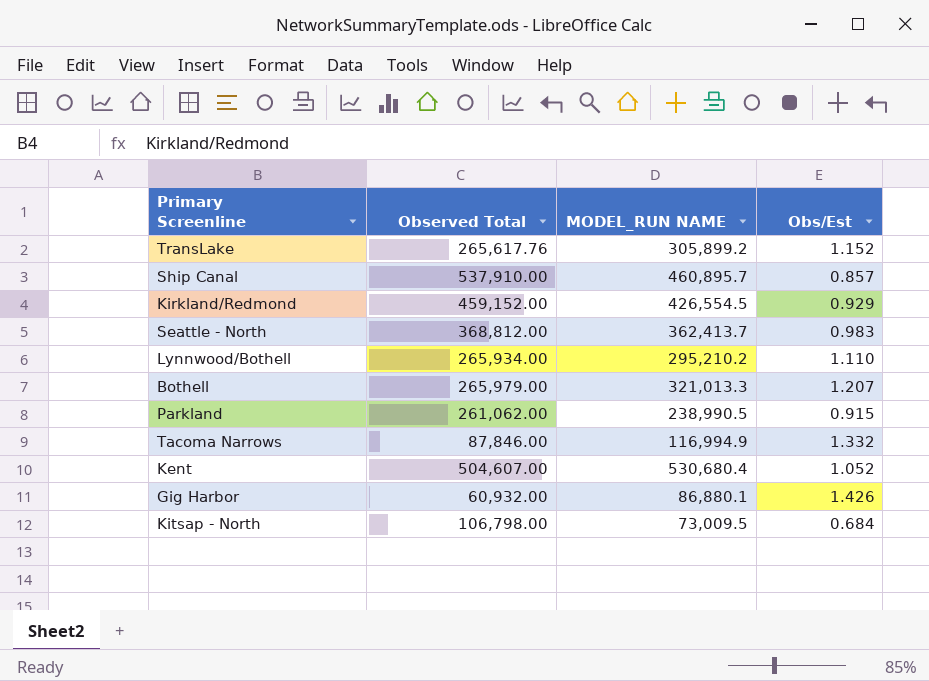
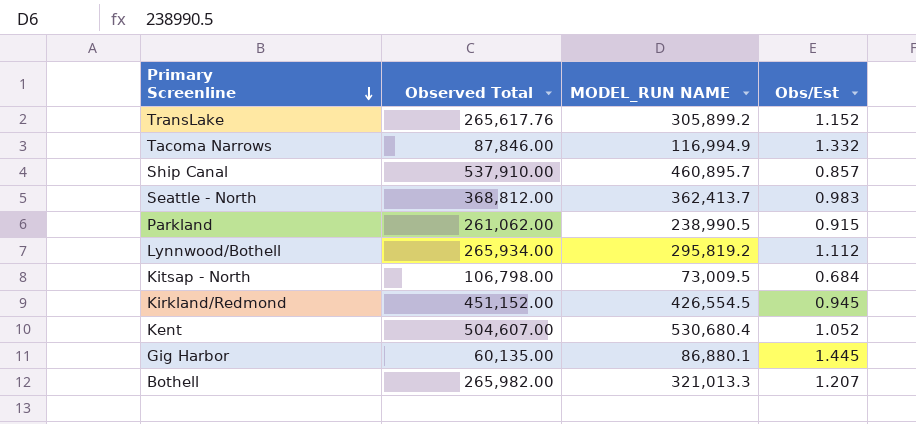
row order: none -> Primary Screenline descending
Lynnwood/Bothell | MODEL_RUN NAME: 295,210.2 -> 295,819.2
Lynnwood/Bothell | Obs/Est: 1.110 -> 1.112
Kirkland/Redmond | Observed Total: 459,152.00 -> 451,152.00
Kirkland/Redmond | Obs/Est: 0.929 -> 0.945
Gig Harbor | Observed Total: 60,932.00 -> 60,135.00
Gig Harbor | Obs/Est: 1.426 -> 1.445
Bothell | Observed Total: 265,979.00 -> 265,982.00

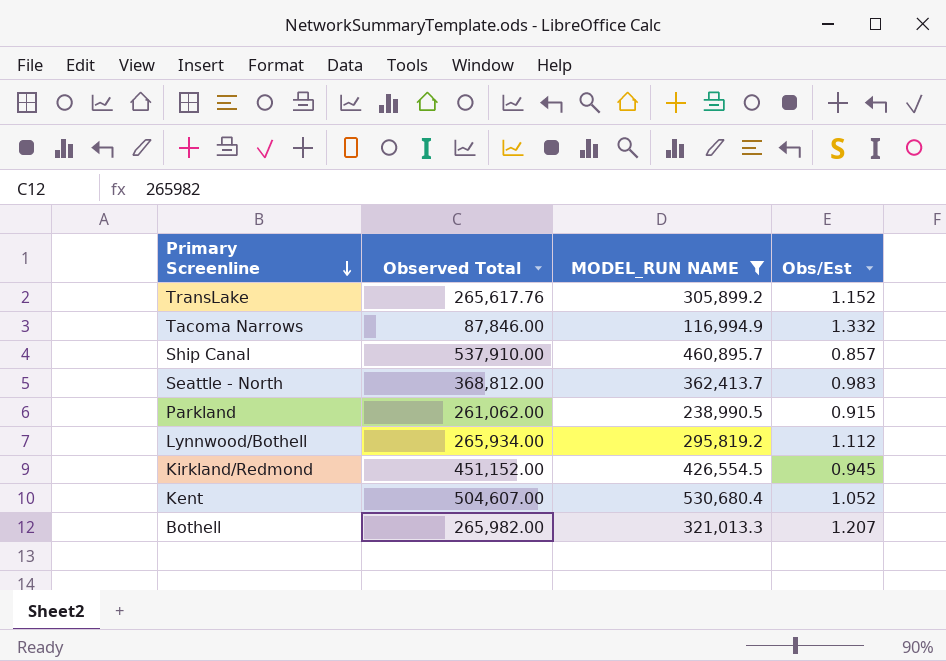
filter: none -> MODEL_RUN NAME >= 116,994.9

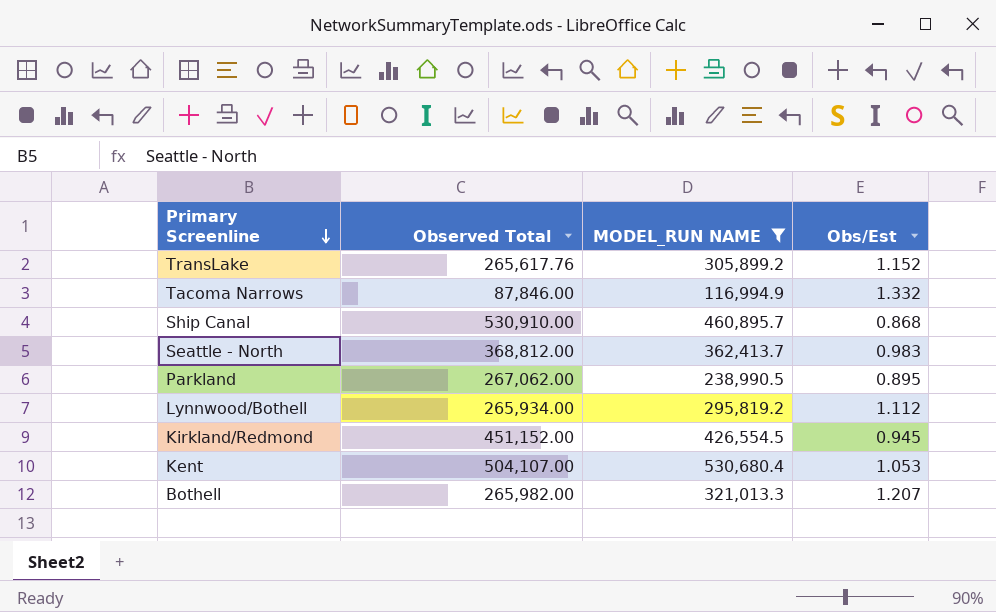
Ship Canal | Observed Total: 537,910.00 -> 530,910.00
Ship Canal | Obs/Est: 0.857 -> 0.868
Parkland | Observed Total: 261,062.00 -> 267,062.00
Parkland | Obs/Est: 0.915 -> 0.895
Kent | Observed Total: 504,607.00 -> 504,107.00
Kent | Obs/Est: 1.052 -> 1.053

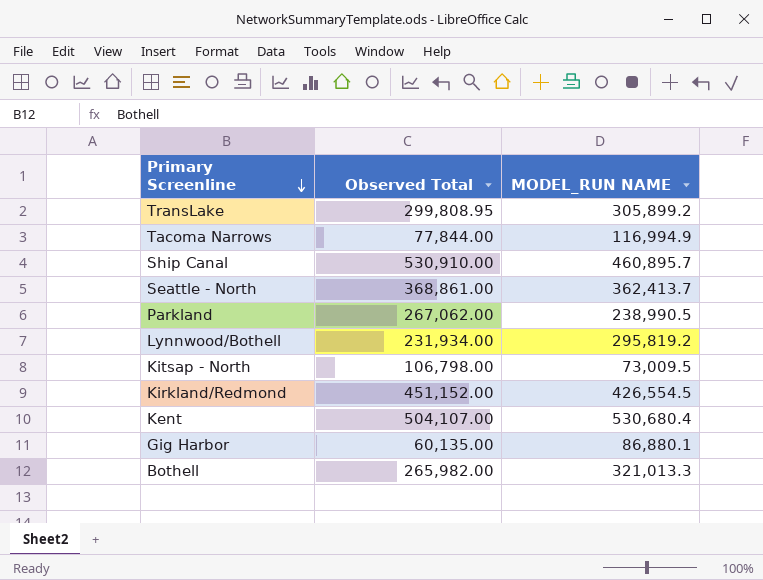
filter: MODEL_RUN NAME >= 116,994.9 -> none
column Obs/Est | formula: [MODEL_RUN NAME] / [Observed Total] -> none
TransLake | Observed Total: 265,617.76 -> 299,808.95
Tacoma Narrows | Observed Total: 87,846.00 -> 77,844.00
Seattle - North | Observed Total: 368,812.00 -> 368,861.00
Lynnwood/Bothell | Observed Total: 265,934.00 -> 231,934.00

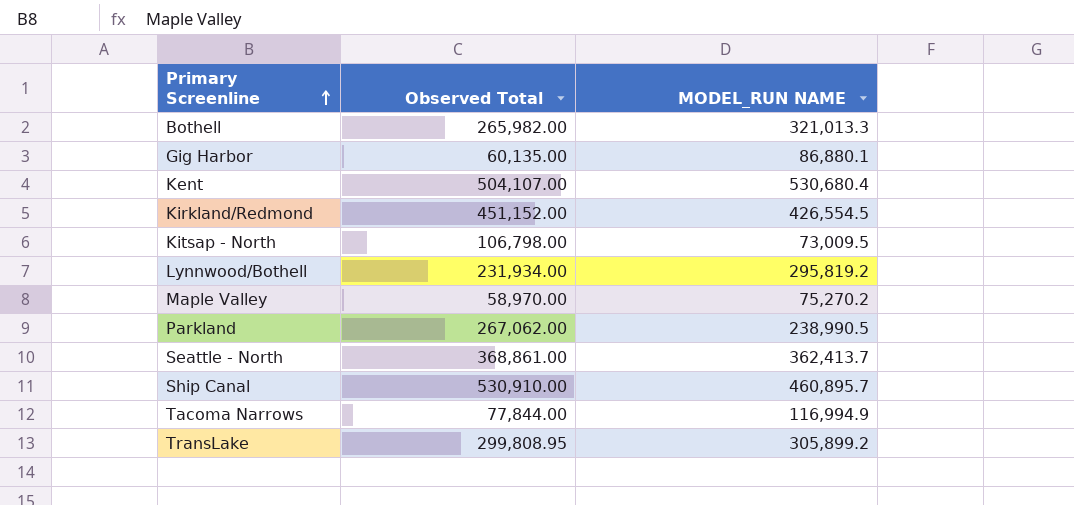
row order: Primary Screenline descending -> Primary Screenline ascending
row Maple Valley: none -> 58,970.00 | 75,270.2

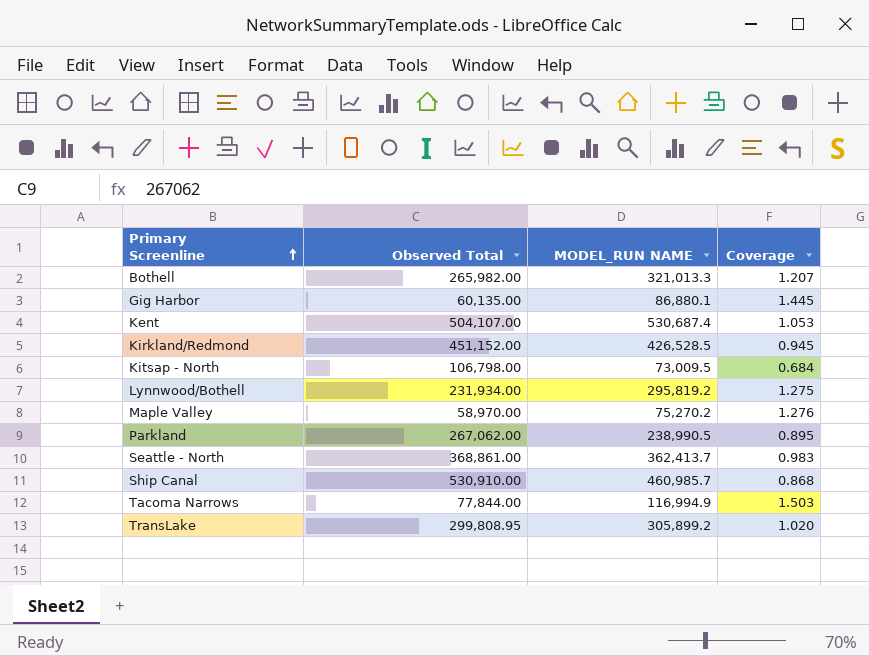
column Coverage | formula: none -> [MODEL_RUN NAME] / [Observed Total]
Kent | MODEL_RUN NAME: 530,680.4 -> 530,687.4
Kirkland/Redmond | MODEL_RUN NAME: 426,554.5 -> 426,528.5
Ship Canal | MODEL_RUN NAME: 460,895.7 -> 460,985.7

